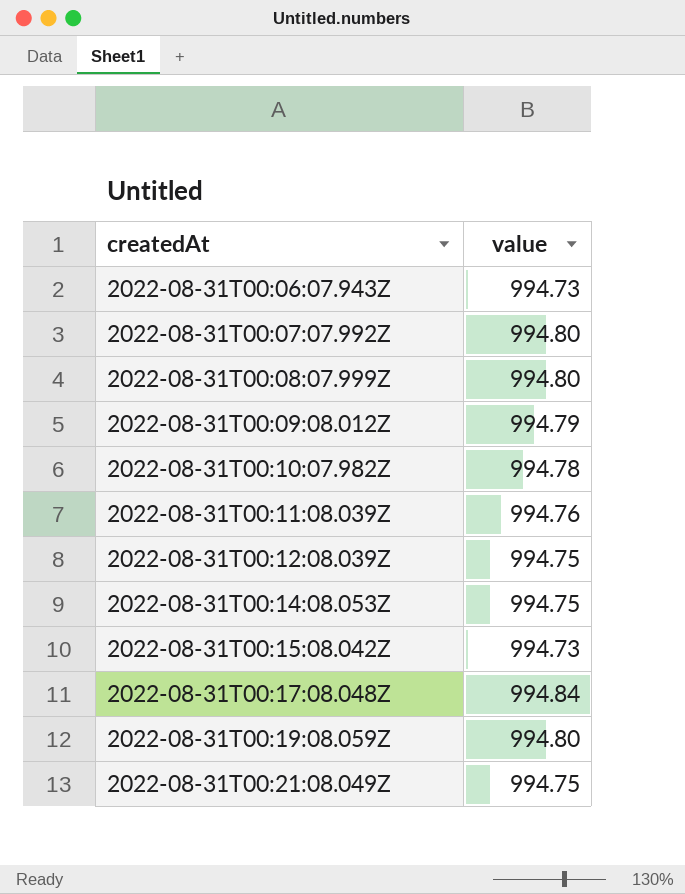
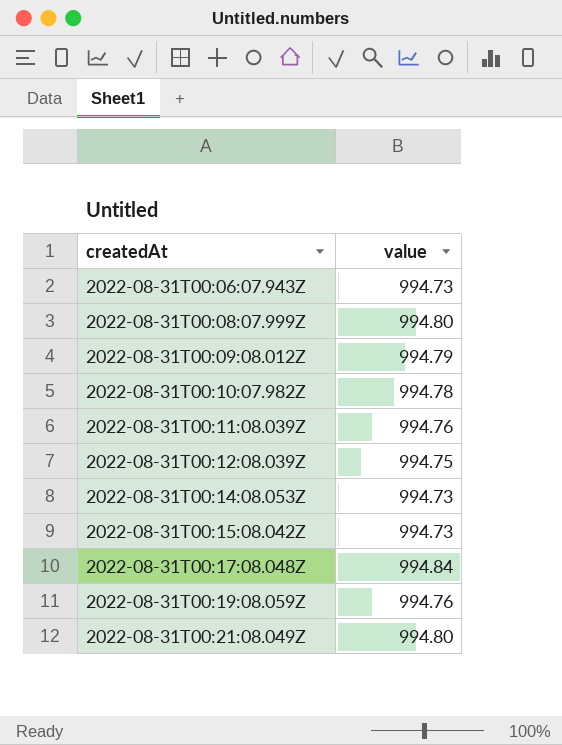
row 2022-08-31T00:07:07.992Z: 994.80 -> none
2022-08-31T00:14:08.053Z | value: 994.75 -> 994.73
2022-08-31T00:19:08.059Z | value: 994.80 -> 994.76
2022-08-31T00:21:08.049Z | value: 994.75 -> 994.80

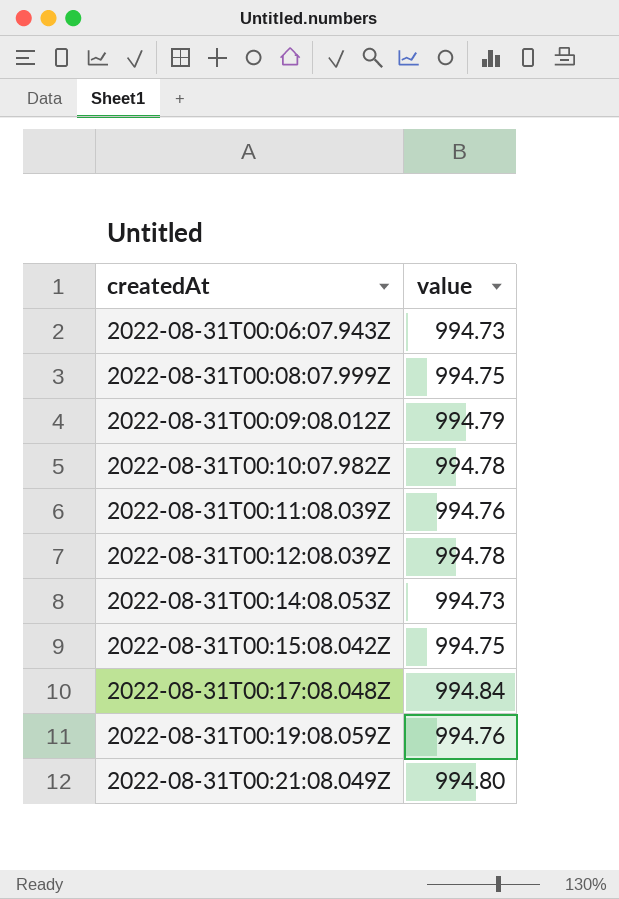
2022-08-31T00:08:07.999Z | value: 994.80 -> 994.75
2022-08-31T00:12:08.039Z | value: 994.75 -> 994.78
2022-08-31T00:15:08.042Z | value: 994.73 -> 994.75

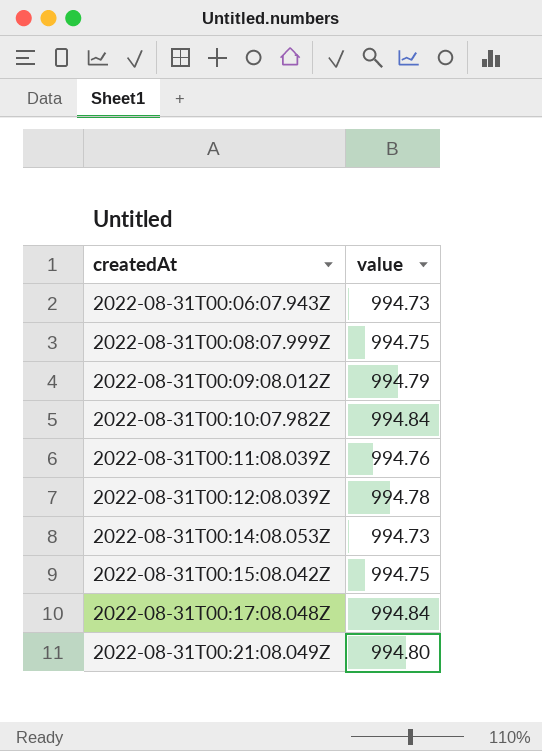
row 2022-08-31T00:19:08.059Z: 994.76 -> none
2022-08-31T00:10:07.982Z | value: 994.78 -> 994.84

